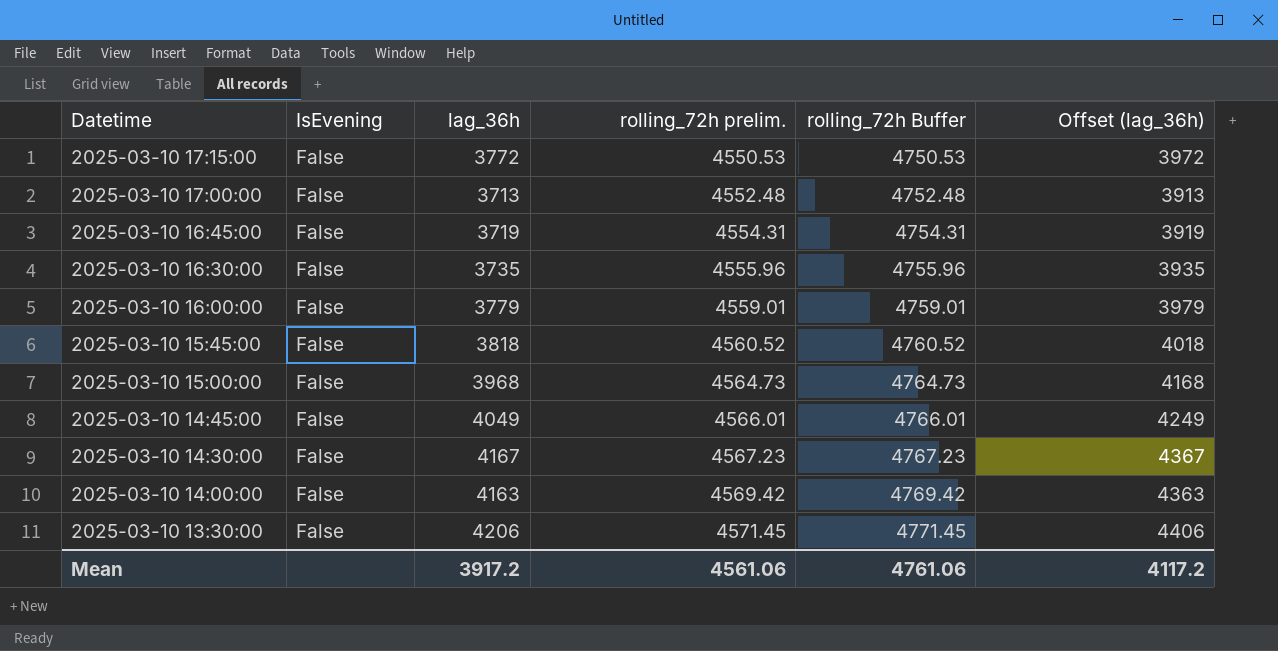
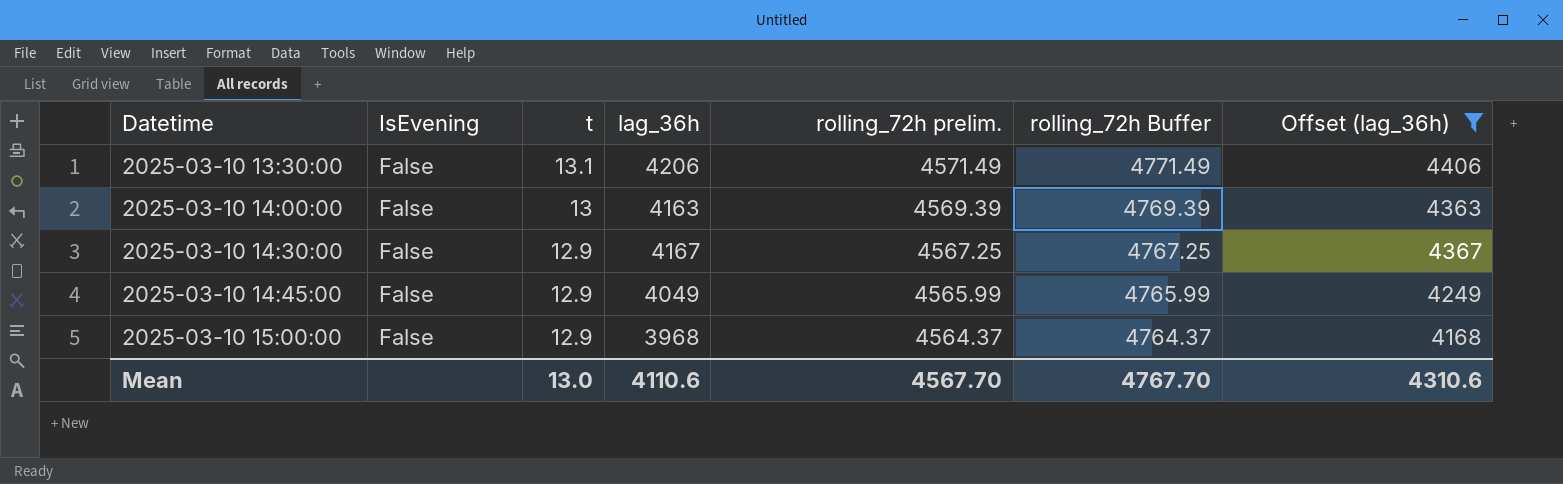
filter: none -> Offset (lag_36h) >= 4168
row order: Datetime descending -> Datetime ascending
column t | position: none -> 3
2025-03-10 13:30:00 | rolling_72h prelim.: 4571.45 -> 4571.49
2025-03-10 13:30:00 | rolling_72h Buffer: 4771.45 -> 4771.49
2025-03-10 14:00:00 | rolling_72h prelim.: 4569.42 -> 4569.39
2025-03-10 14:00:00 | rolling_72h Buffer: 4769.42 -> 4769.39
2025-03-10 14:30:00 | rolling_72h prelim.: 4567.23 -> 4567.25
2025-03-10 14:30:00 | rolling_72h Buffer: 4767.23 -> 4767.25
2025-03-10 14:45:00 | rolling_72h prelim.: 4566.01 -> 4565.99
2025-03-10 14:45:00 | rolling_72h Buffer: 4766.01 -> 4765.99
2025-03-10 15:00:00 | rolling_72h prelim.: 4564.73 -> 4564.37
2025-03-10 15:00:00 | rolling_72h Buffer: 4764.73 -> 4764.37
Mean | lag_36h: 3917.2 -> 4110.6
Mean | rolling_72h prelim.: 4561.06 -> 4567.70
Mean | rolling_72h Buffer: 4761.06 -> 4767.70
Mean | Offset (lag_36h): 4117.2 -> 4310.6

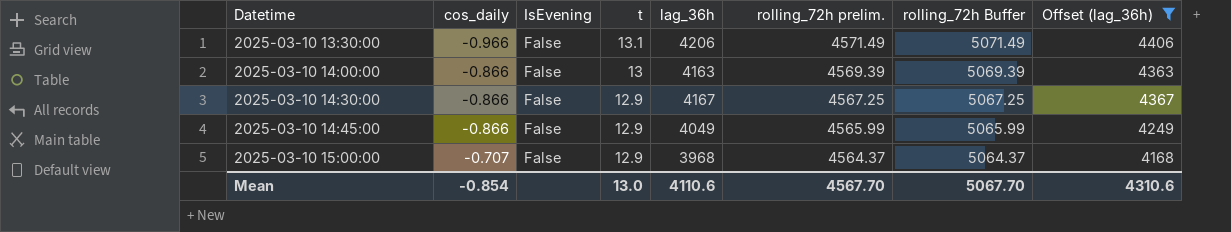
column cos_daily | position: none -> 2
column rolling_72h Buffer | formula: [rolling_72h prelim.] + 200 -> [rolling_72h prelim.] + 500
Mean | rolling_72h Buffer: 4767.70 -> 5067.70

